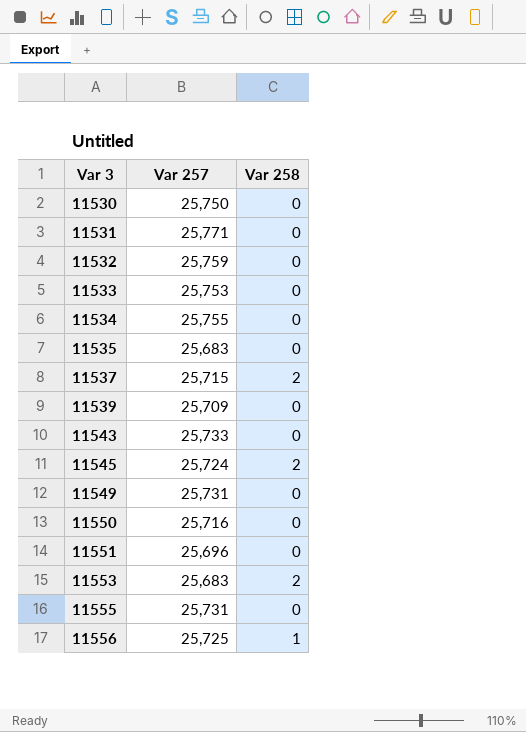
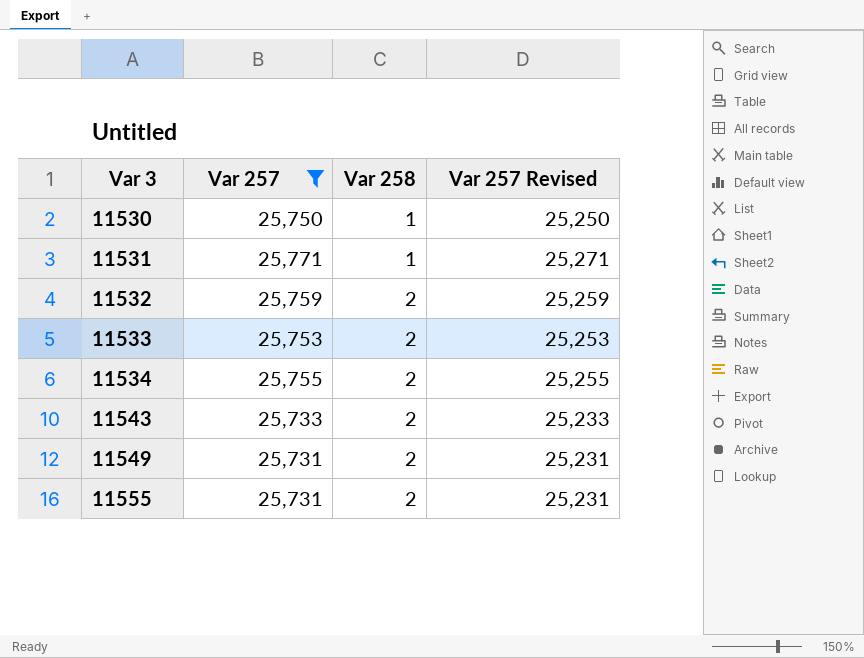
filter: none -> Var 257 >= 25,731
column Var 257 Revised | formula: none -> [Var 257] - 500
11530 | Var 258: 0 -> 1
11531 | Var 258: 0 -> 1
11532 | Var 258: 0 -> 2
11533 | Var 258: 0 -> 2
11534 | Var 258: 0 -> 2
11543 | Var 258: 0 -> 2
11549 | Var 258: 0 -> 2
11555 | Var 258: 0 -> 2

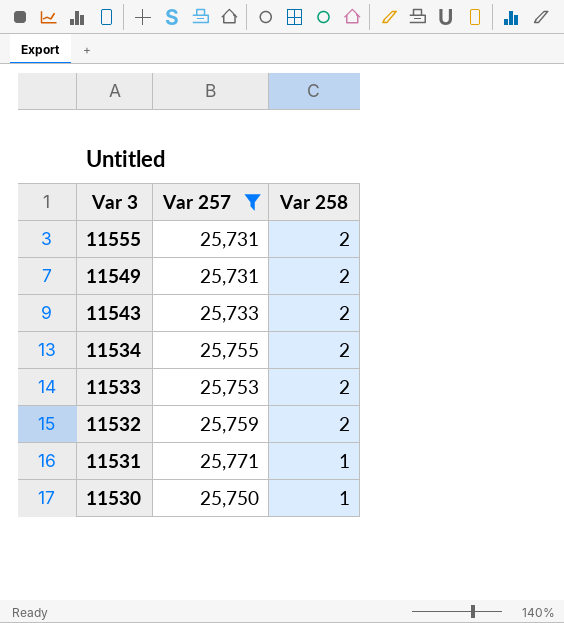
row order: Var 3 ascending -> Var 3 descending
column Var 257 Revised | formula: [Var 257] - 500 -> none

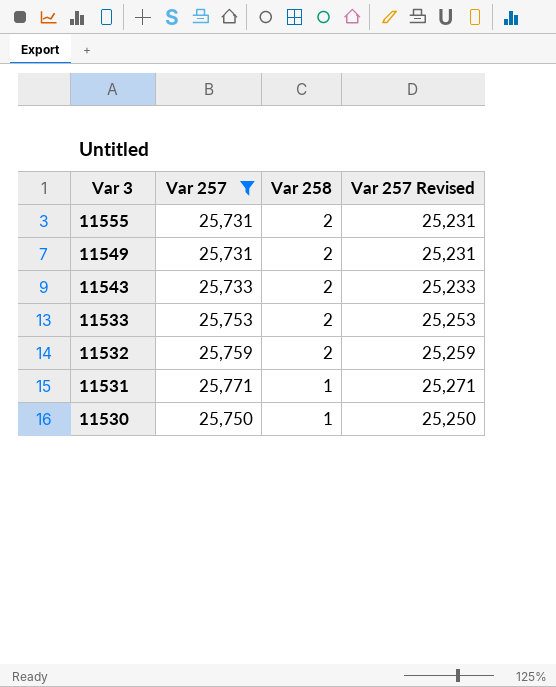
column Var 257 Revised | formula: none -> [Var 257] - 500
row 11534: 25,755 | 2 -> none

